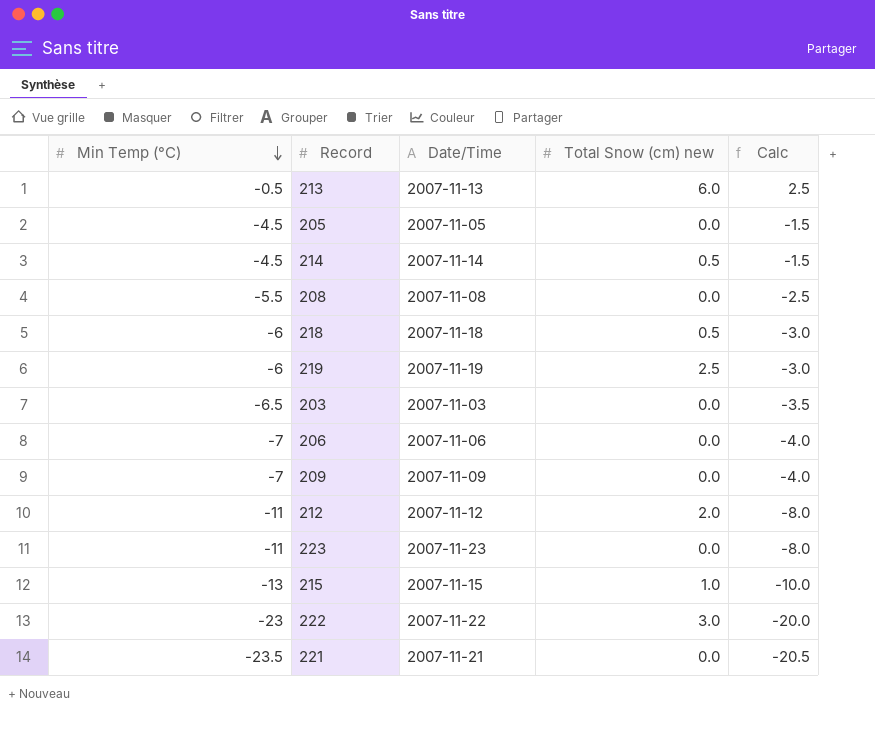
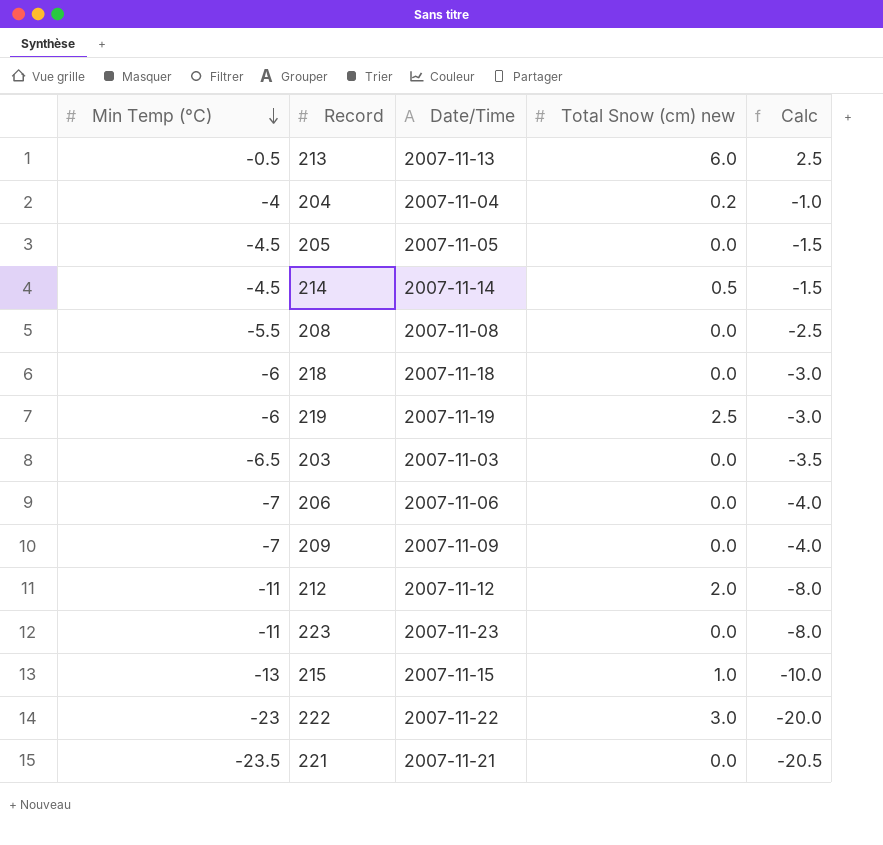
row 204: none -> -4 | 2007-11-04 | 0.2 | -1.0
218 | Total Snow (cm) new: 0.5 -> 0.0

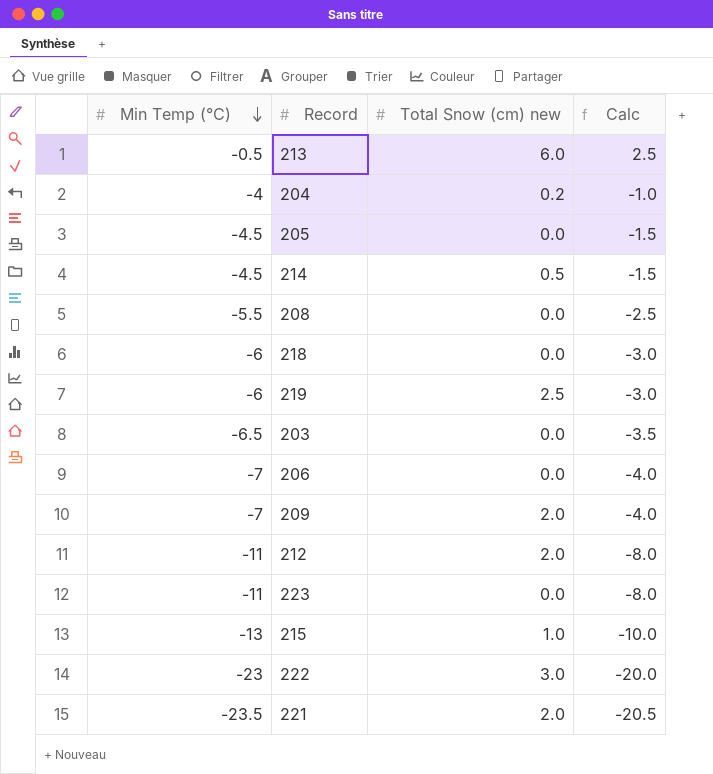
column Date/Time | position: 3 -> none
209 | Total Snow (cm) new: 0.0 -> 2.0
221 | Total Snow (cm) new: 0.0 -> 2.0

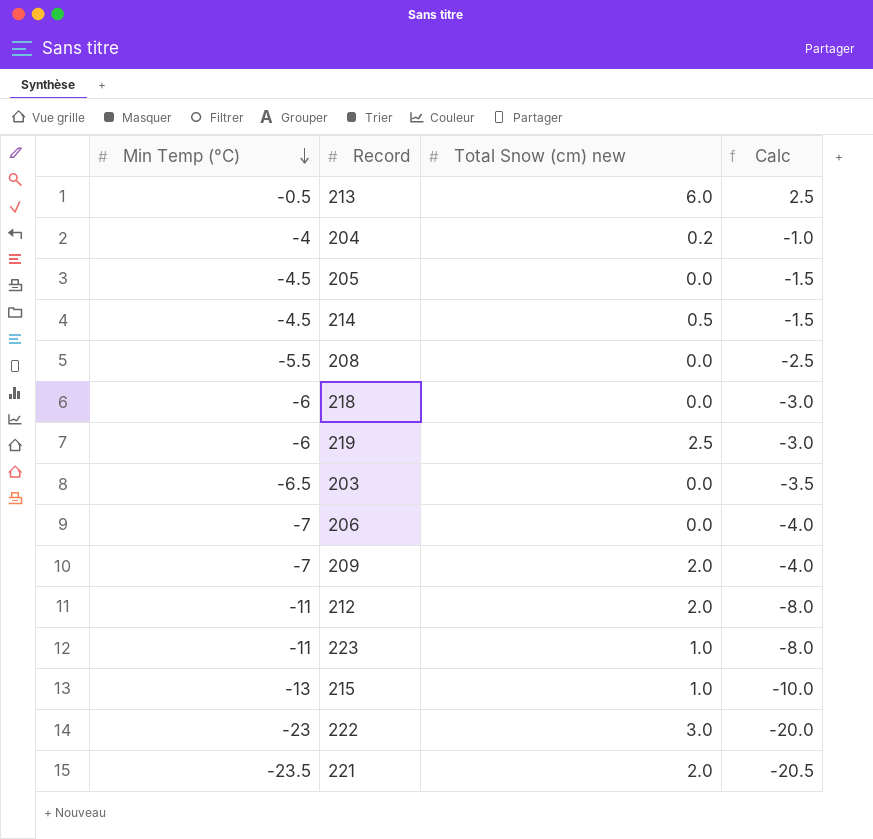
223 | Total Snow (cm) new: 0.0 -> 1.0

